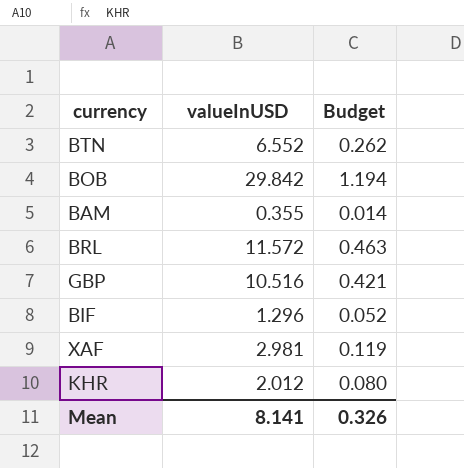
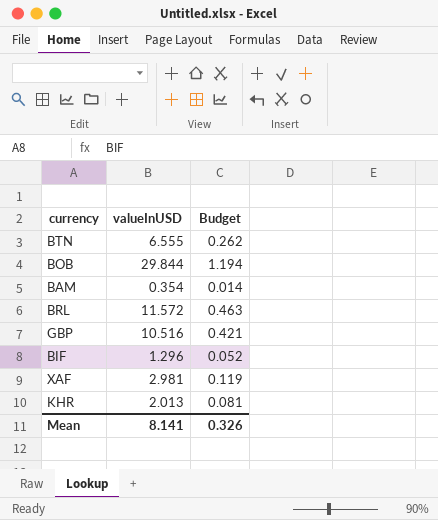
BTN | valueInUSD: 6.552 -> 6.555
BOB | valueInUSD: 29.842 -> 29.844
BAM | valueInUSD: 0.355 -> 0.354
KHR | valueInUSD: 2.012 -> 2.013
KHR | Budget: 0.080 -> 0.081

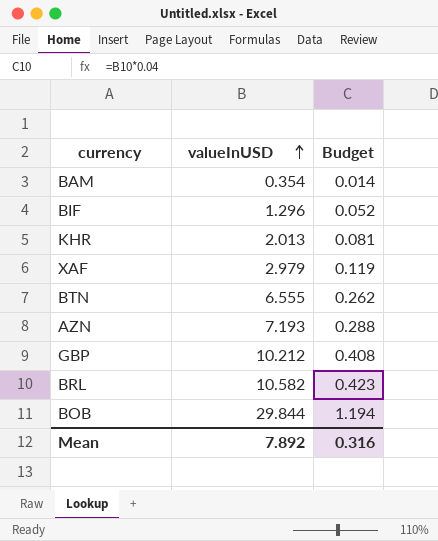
row order: none -> valueInUSD ascending
XAF | valueInUSD: 2.981 -> 2.979
row AZN: none -> 7.193 | 0.288
GBP | valueInUSD: 10.516 -> 10.212
GBP | Budget: 0.421 -> 0.408
BRL | valueInUSD: 11.572 -> 10.582
BRL | Budget: 0.463 -> 0.423
Mean | valueInUSD: 8.141 -> 7.892
Mean | Budget: 0.326 -> 0.316

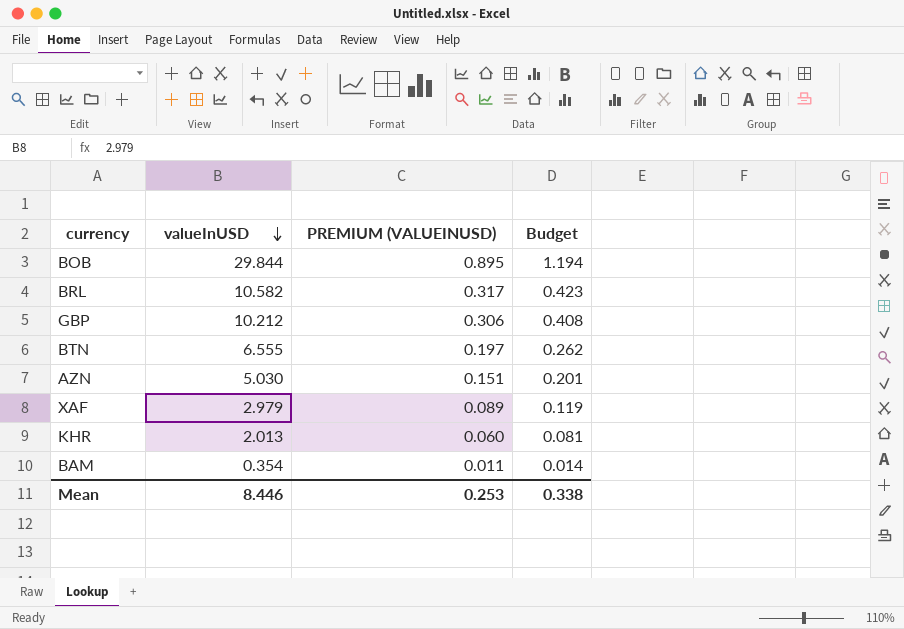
row order: valueInUSD ascending -> valueInUSD descending
column PREMIUM (VALUEINUSD) | formula: none -> [valueInUSD] * 0.03
row BIF: 1.296 | 0.052 -> none
AZN | valueInUSD: 7.193 -> 5.030
AZN | Budget: 0.288 -> 0.201
Mean | valueInUSD: 7.892 -> 8.446
Mean | Budget: 0.316 -> 0.338

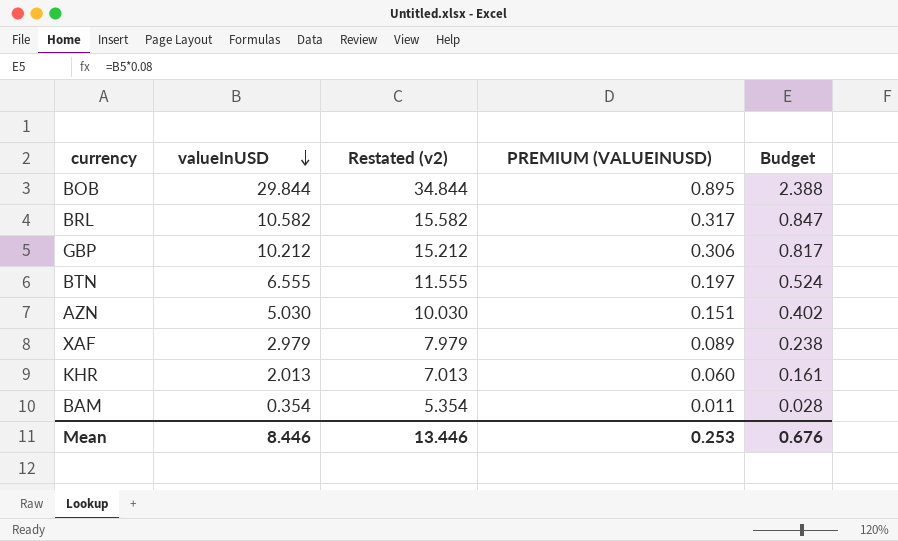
column Restated (v2) | formula: none -> [valueInUSD] + 5
column Budget | formula: [valueInUSD] * 0.04 -> [valueInUSD] * 0.08
Mean | Budget: 0.338 -> 0.676

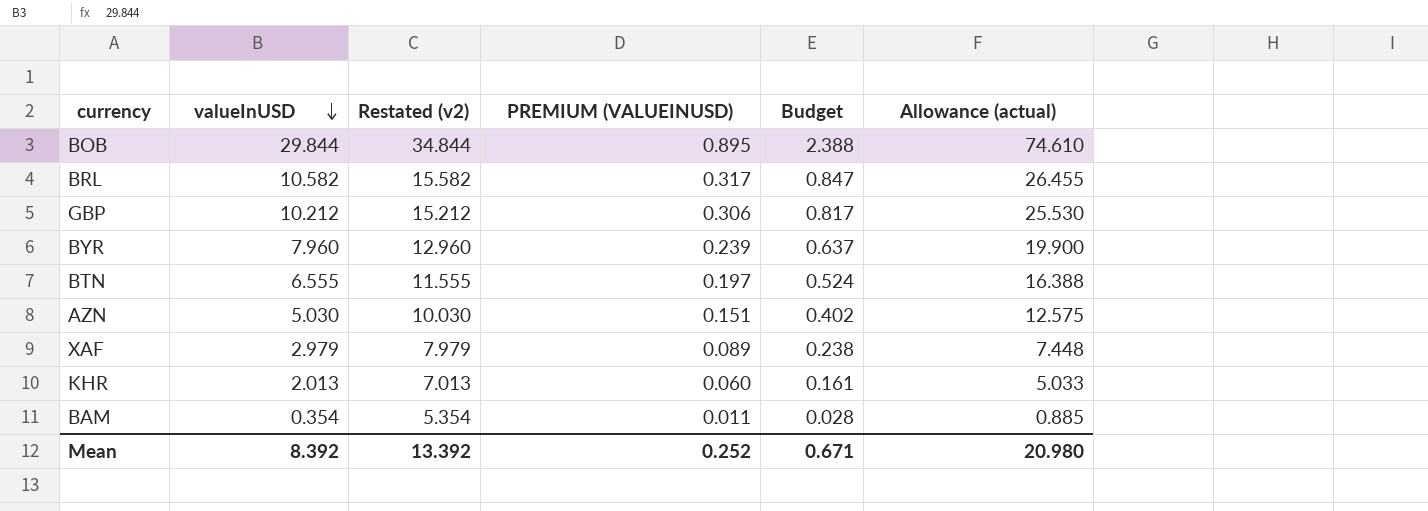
column Allowance (actual) | formula: none -> [valueInUSD] * 2.5
row BYR: none -> 7.960 | 12.960 | 0.239 | 0.637 | 19.900
Mean | valueInUSD: 8.446 -> 8.392
Mean | Restated (v2): 13.446 -> 13.392
Mean | PREMIUM (VALUEINUSD): 0.253 -> 0.252
Mean | Budget: 0.676 -> 0.671

